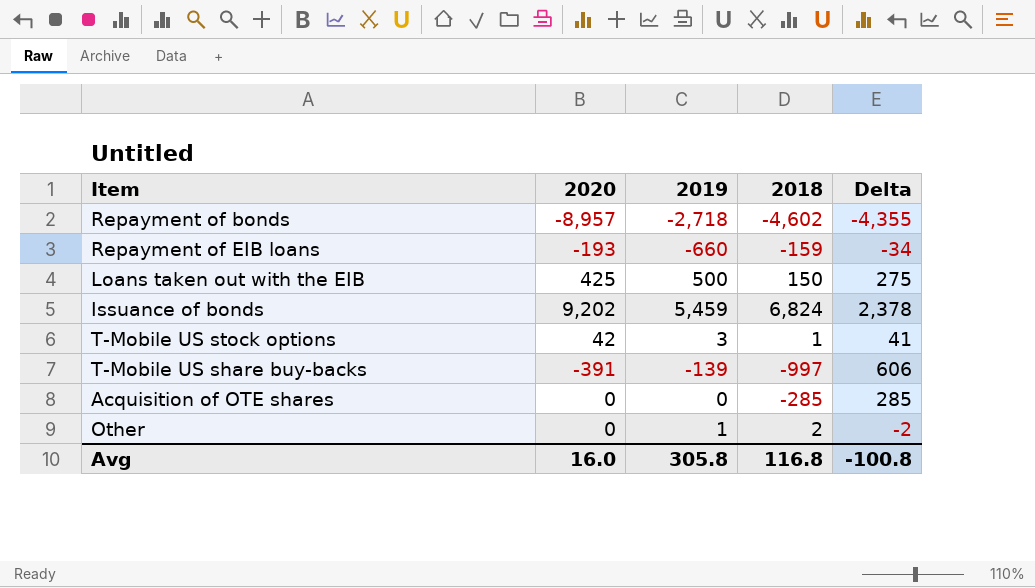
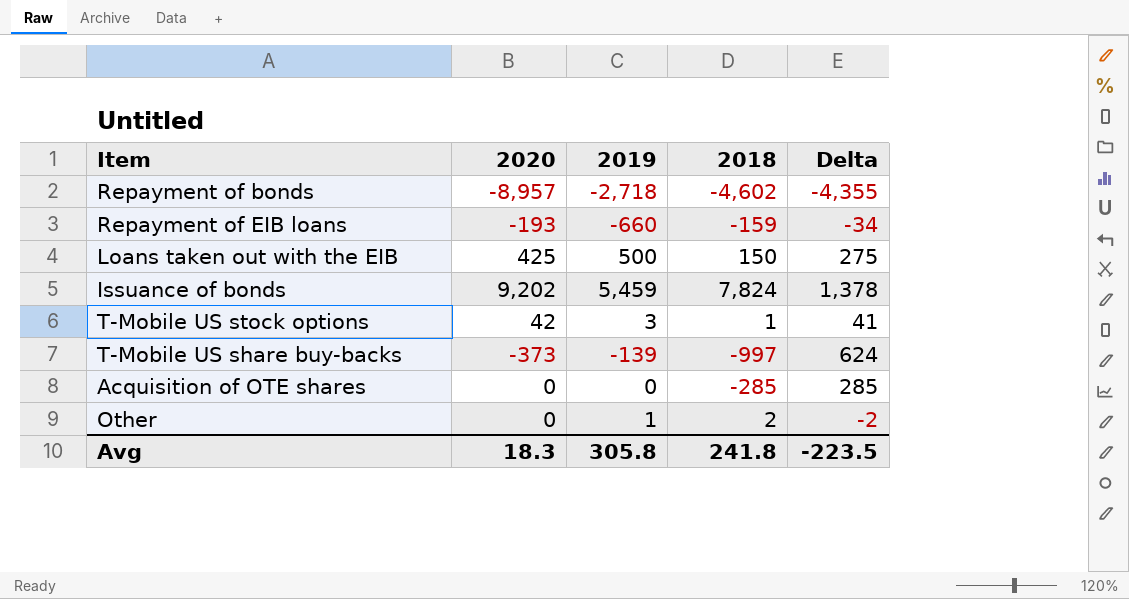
Issuance of bonds | 2018: 6,824 -> 7,824
Issuance of bonds | Delta: 2,378 -> 1,378
T‑Mobile US share buy-backs | 2020: -391 -> -373
T‑Mobile US share buy-backs | Delta: 606 -> 624
Avg | 2020: 16.0 -> 18.3
Avg | 2018: 116.8 -> 241.8
Avg | Delta: -100.8 -> -223.5

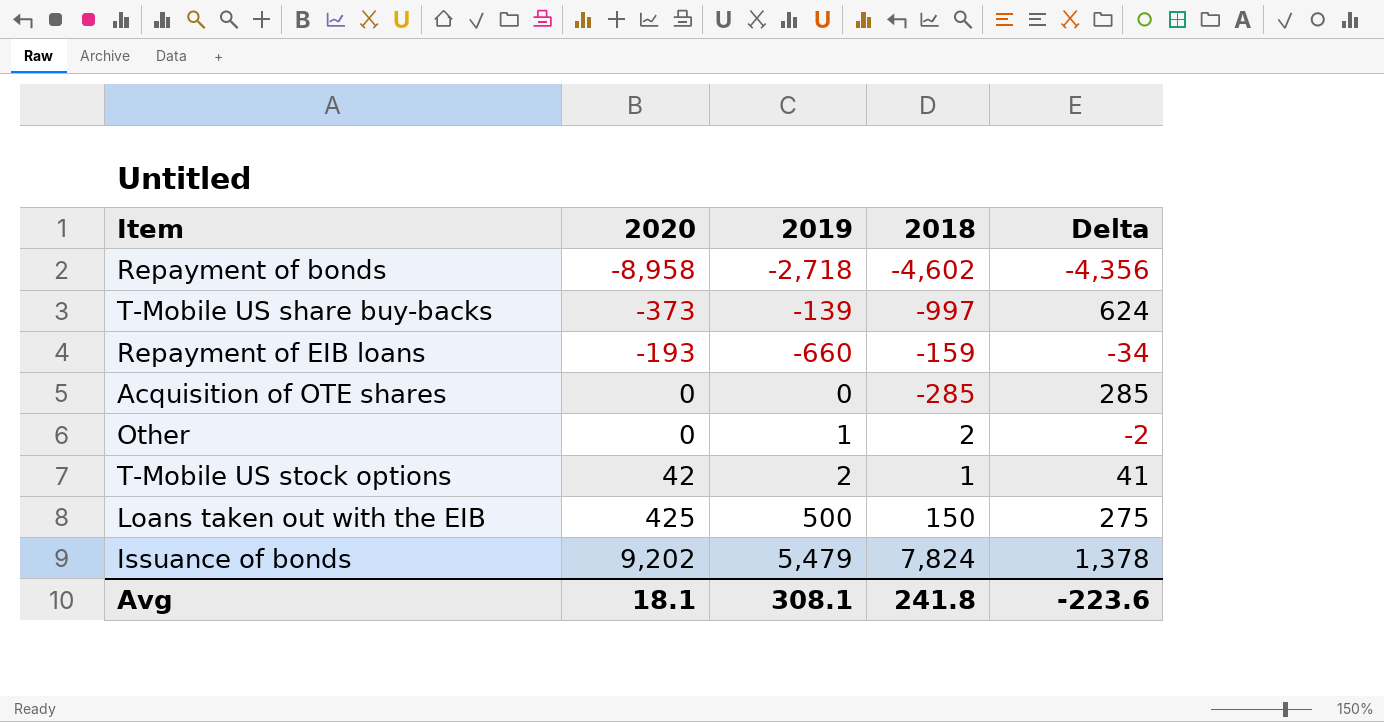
row order: none -> 2020 ascending
Repayment of bonds | 2020: -8,957 -> -8,958
Repayment of bonds | Delta: -4,355 -> -4,356
T‑Mobile US stock options | 2019: 3 -> 2
Issuance of bonds | 2019: 5,459 -> 5,479
Avg | 2020: 18.3 -> 18.1
Avg | 2019: 305.8 -> 308.1
Avg | Delta: -223.5 -> -223.6

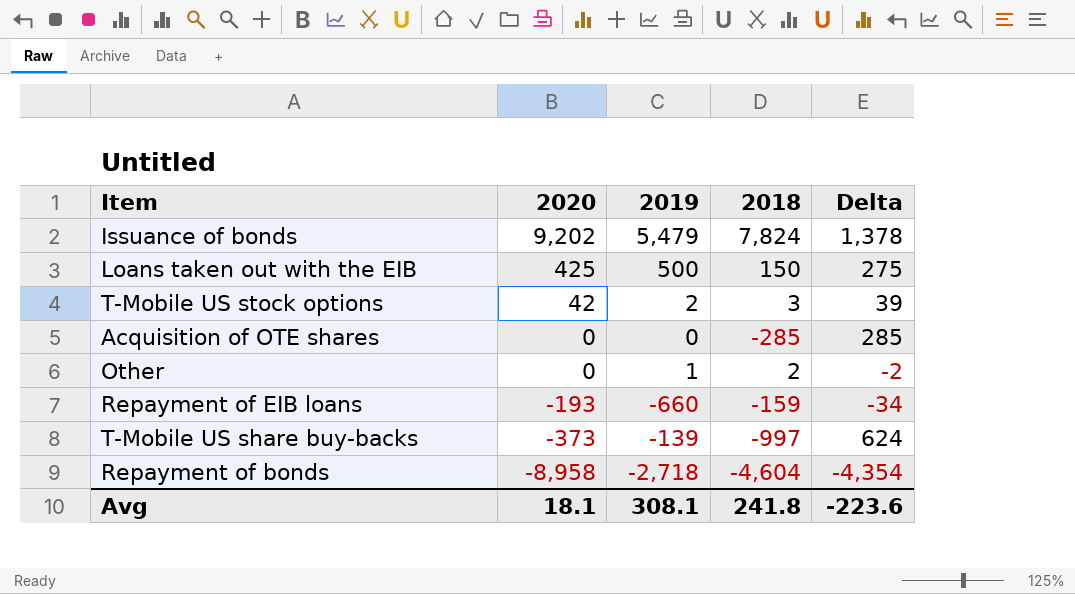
row order: 2020 ascending -> 2020 descending
T‑Mobile US stock options | 2018: 1 -> 3
T‑Mobile US stock options | Delta: 41 -> 39
Repayment of bonds | 2018: -4,602 -> -4,604
Repayment of bonds | Delta: -4,356 -> -4,354

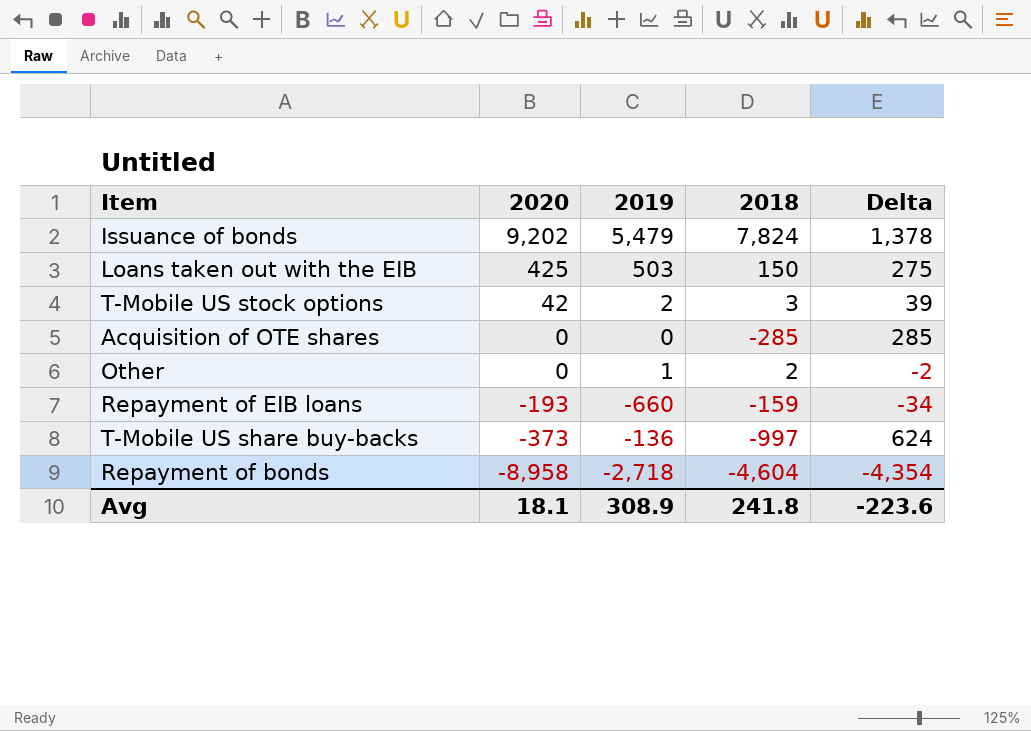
Loans taken out with the EIB | 2019: 500 -> 503
T‑Mobile US share buy-backs | 2019: -139 -> -136
Avg | 2019: 308.1 -> 308.9

